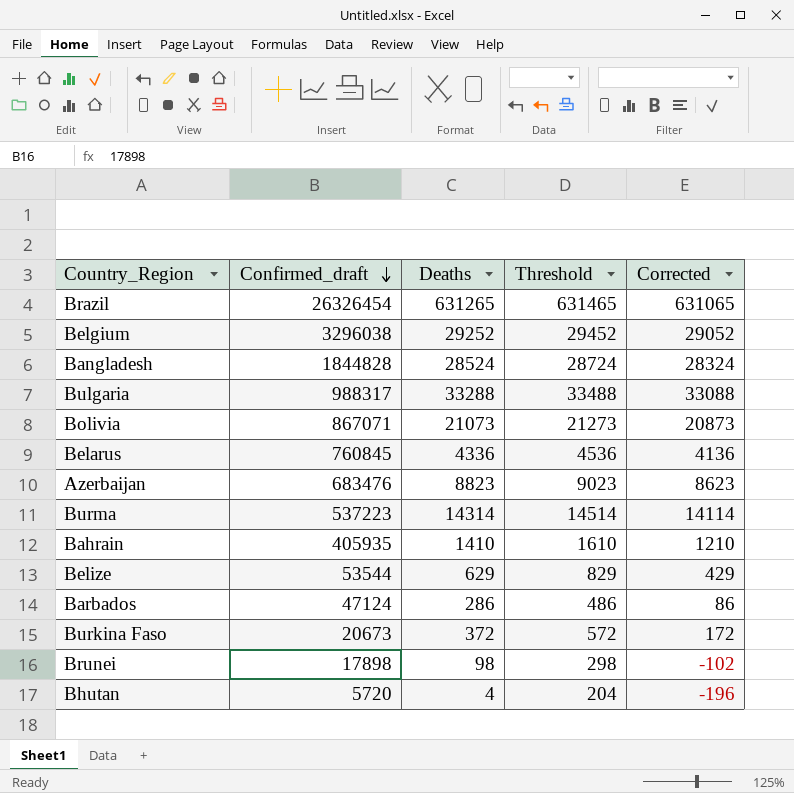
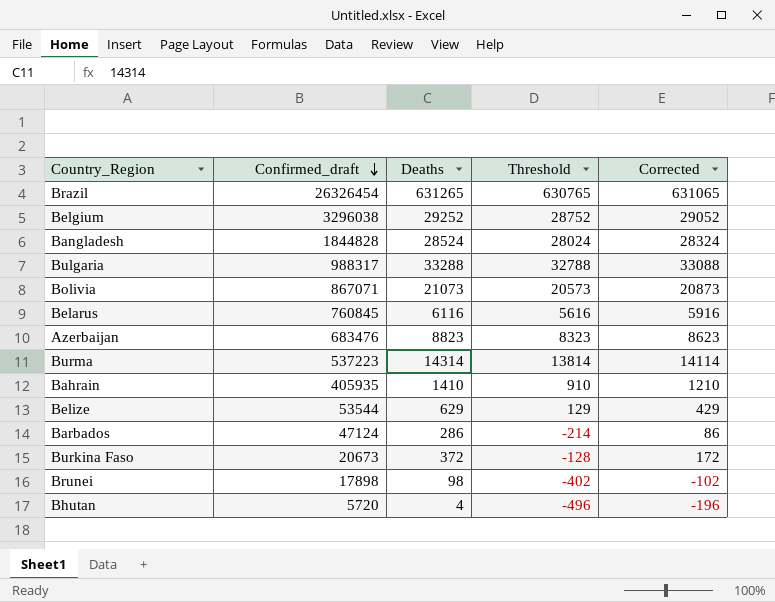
column Threshold | formula: [Deaths] + 200 -> [Deaths] - 500
Belarus | Deaths: 4336 -> 6116
Belarus | Corrected: 4136 -> 5916

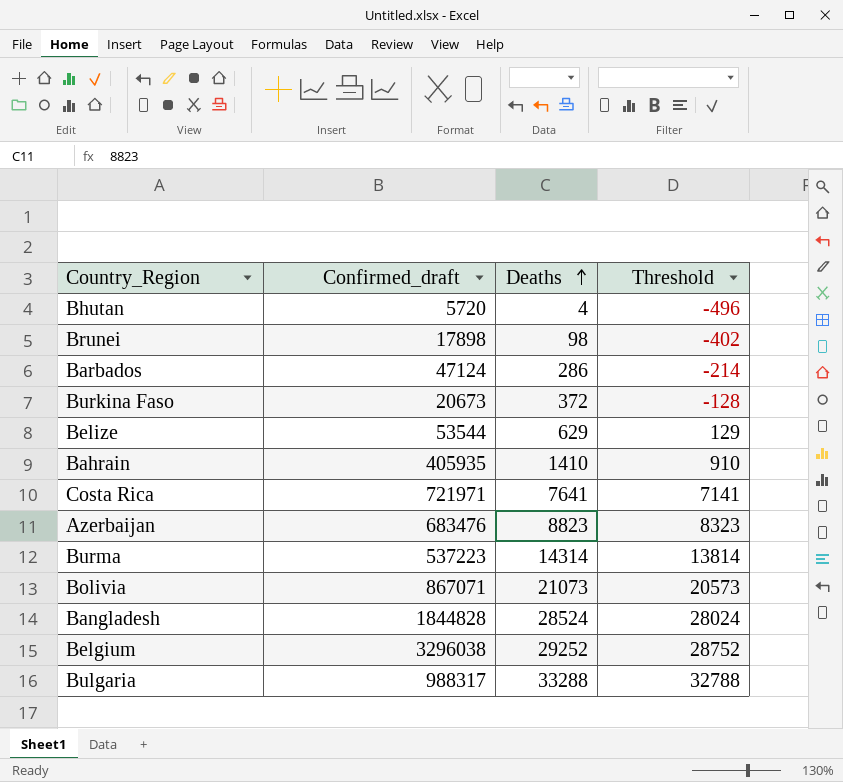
row order: Confirmed_draft descending -> Deaths ascending
column Corrected | formula: [Deaths] - 200 -> none
row Brazil: 26326454 | 631265 | 630765 | 631065 -> none
row Belarus: 760845 | 6116 | 5616 | 5916 -> none
row Costa Rica: none -> 721971 | 7641 | 7141

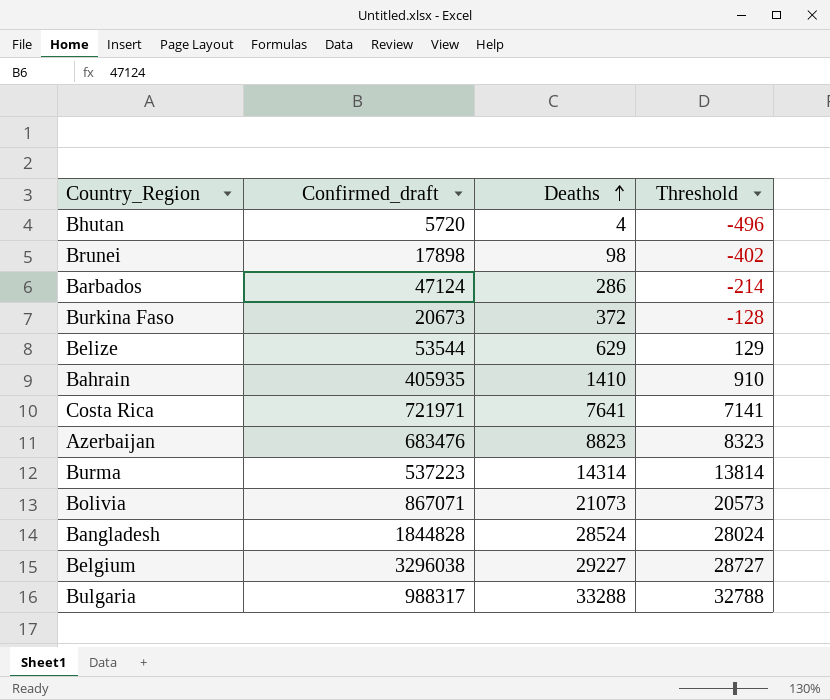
Belgium | Deaths: 29252 -> 29227
Belgium | Threshold: 28752 -> 28727

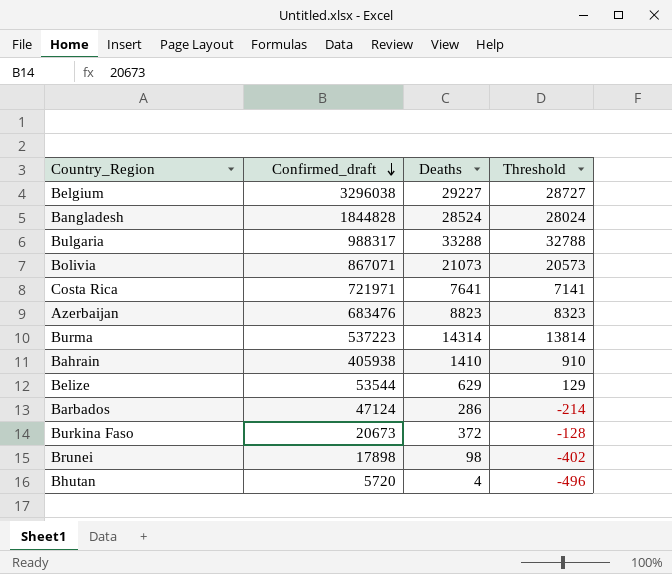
row order: Deaths ascending -> Confirmed_draft descending
Bahrain | Confirmed_draft: 405935 -> 405938

